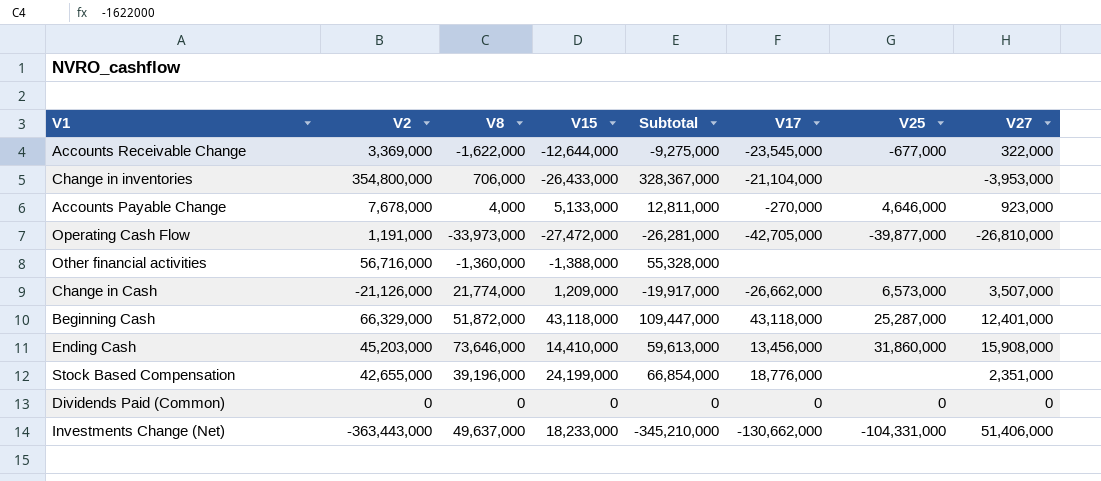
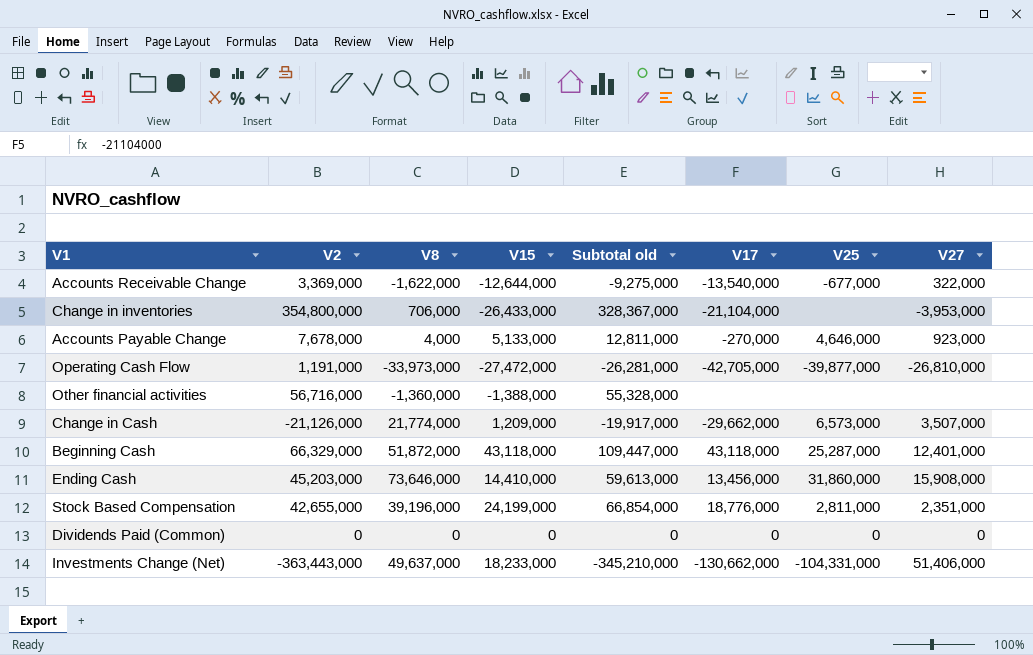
column name: Subtotal -> Subtotal old
Accounts Receivable Change | V17: -23,545,000 -> -13,540,000
Change in Cash | V17: -26,662,000 -> -29,662,000
Stock Based Compensation | V25: none -> 2,811,000

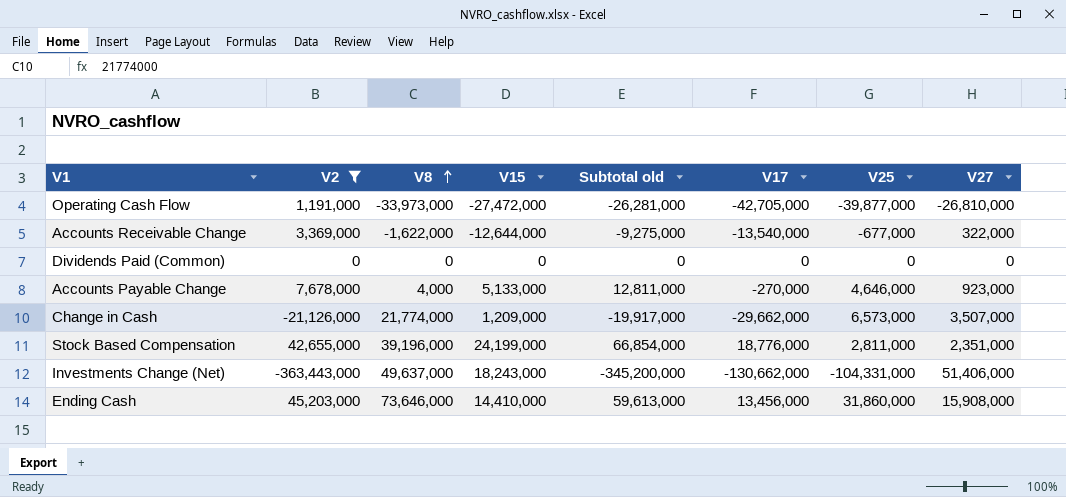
filter: none -> V2 <= 45,203,000
row order: none -> V8 ascending
Investments Change (Net) | V15: 18,233,000 -> 18,243,000
Investments Change (Net) | Subtotal old: -345,210,000 -> -345,200,000

